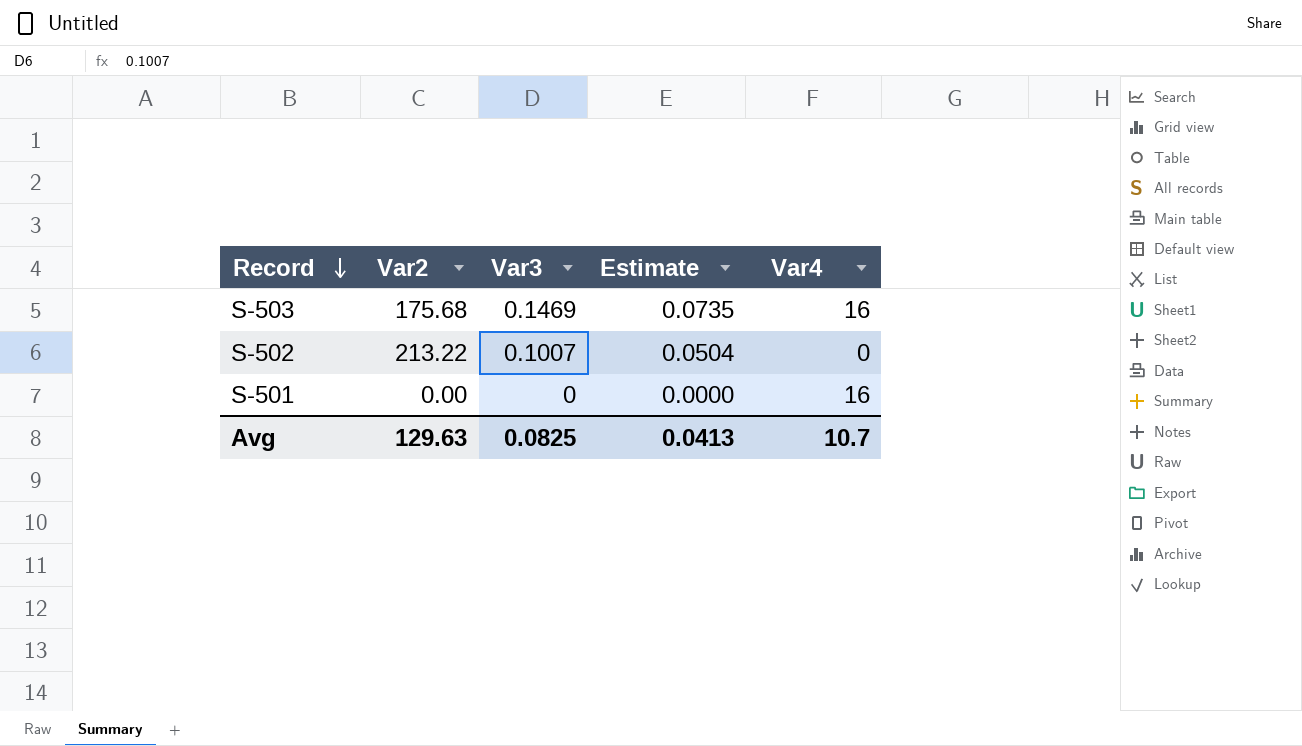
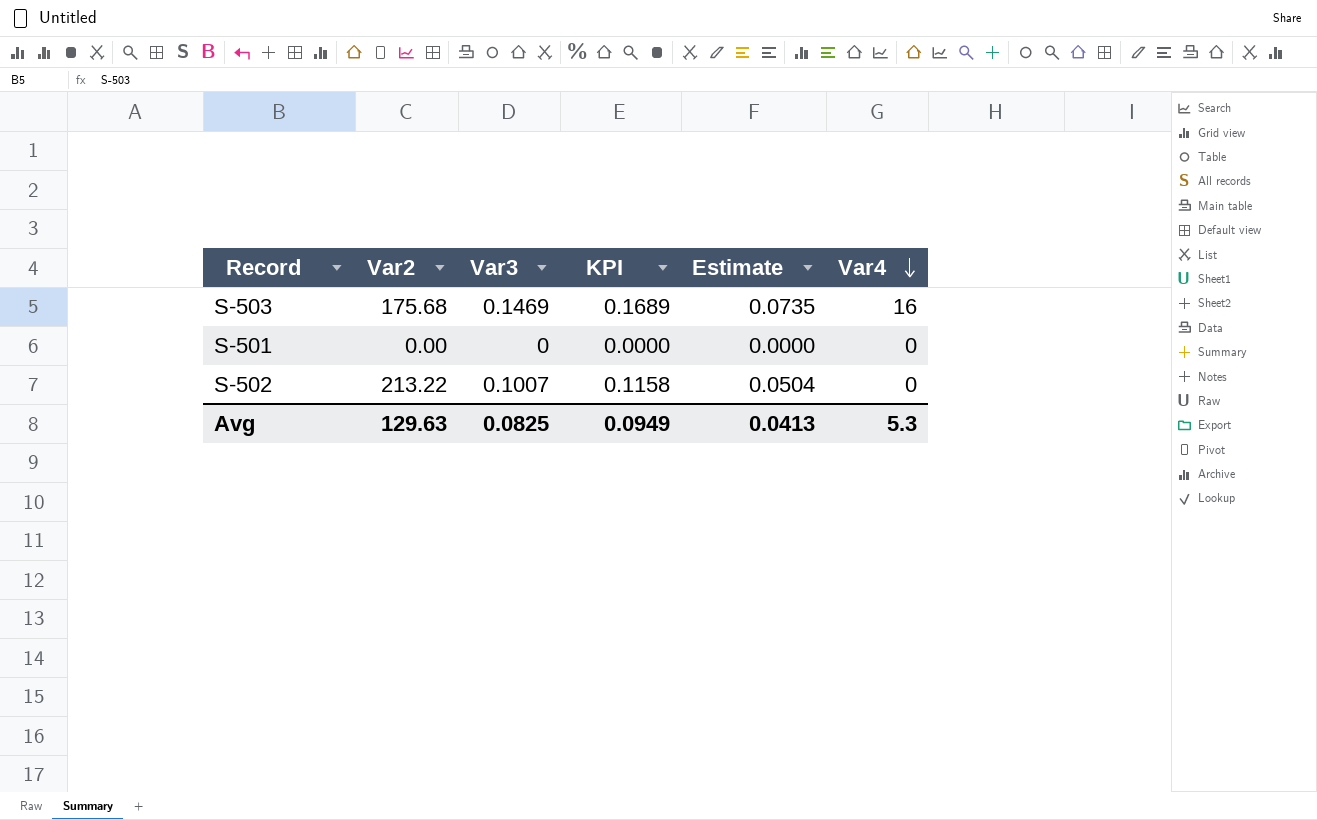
row order: Record descending -> Var4 descending
column KPI | formula: none -> [Var3] * 1.15
S-501 | Var4: 16 -> 0
Avg | Var4: 10.7 -> 5.3

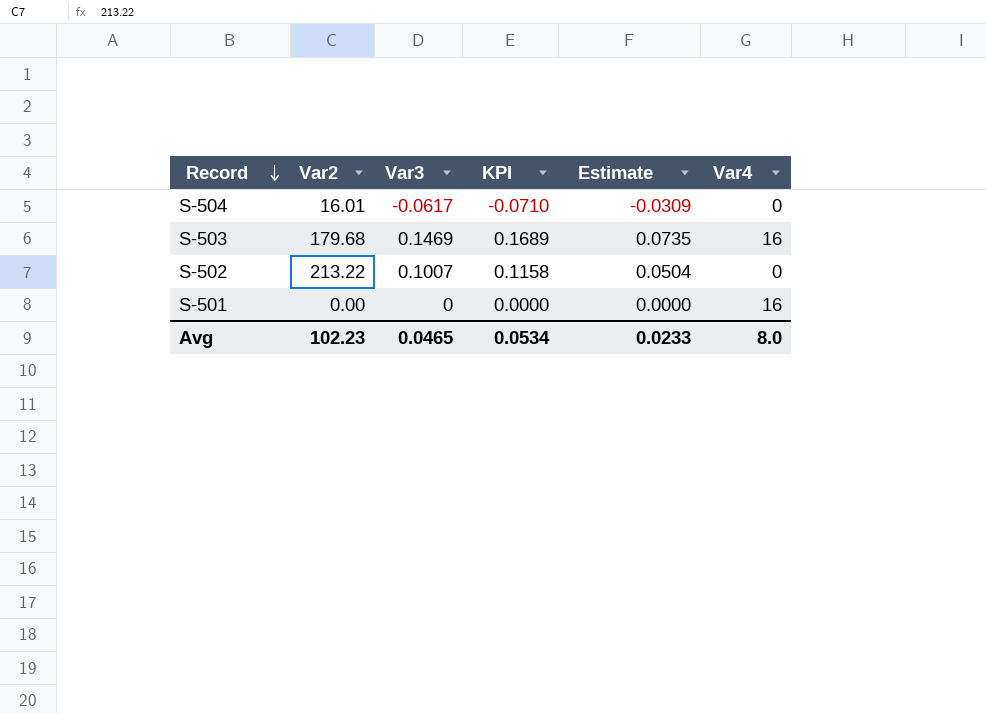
row order: Var4 descending -> Record descending
row S-504: none -> 16.01 | -0.0617 | -0.0710 | -0.0309 | 0
S-503 | Var2: 175.68 -> 179.68
S-501 | Var4: 0 -> 16
Avg | Var2: 129.63 -> 102.23
Avg | Var3: 0.0825 -> 0.0465
Avg | KPI: 0.0949 -> 0.0534
Avg | Estimate: 0.0413 -> 0.0233
Avg | Var4: 5.3 -> 8.0

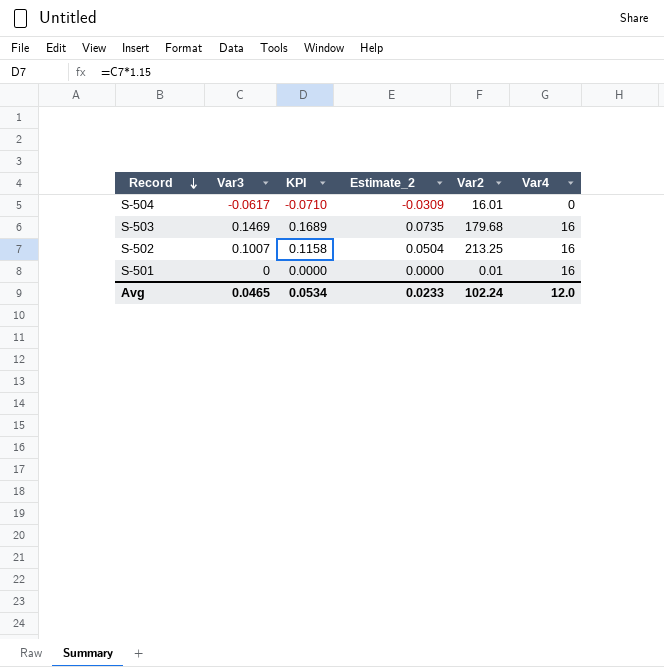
column name: Estimate -> Estimate_2
column Var2 | position: 2 -> 5
S-502 | Var2: 213.22 -> 213.25
S-502 | Var4: 0 -> 16
S-501 | Var2: 0.00 -> 0.01
Avg | Var2: 102.23 -> 102.24
Avg | Var4: 8.0 -> 12.0

